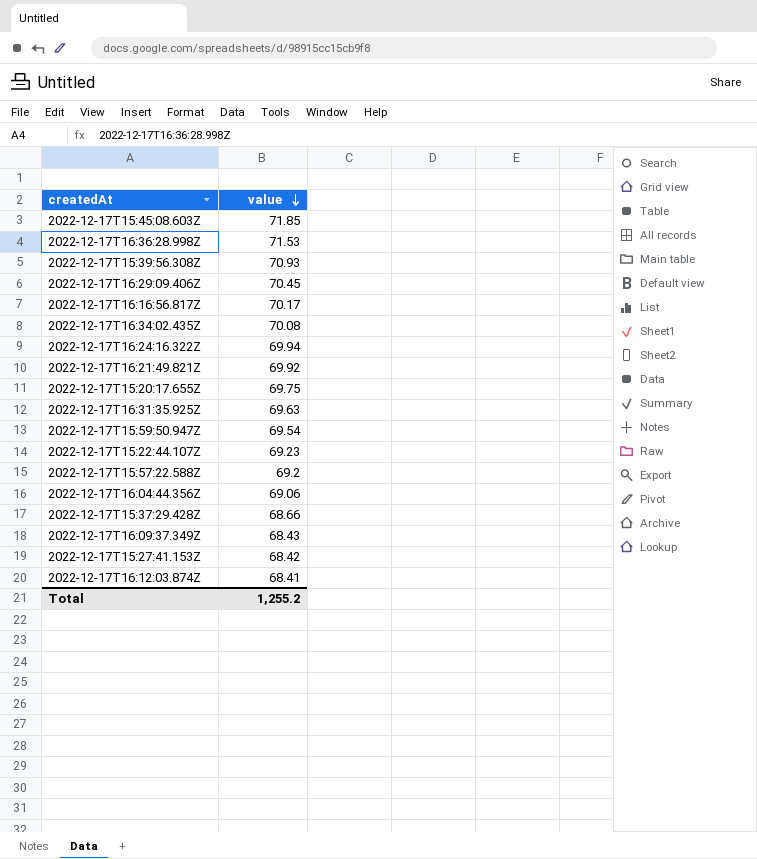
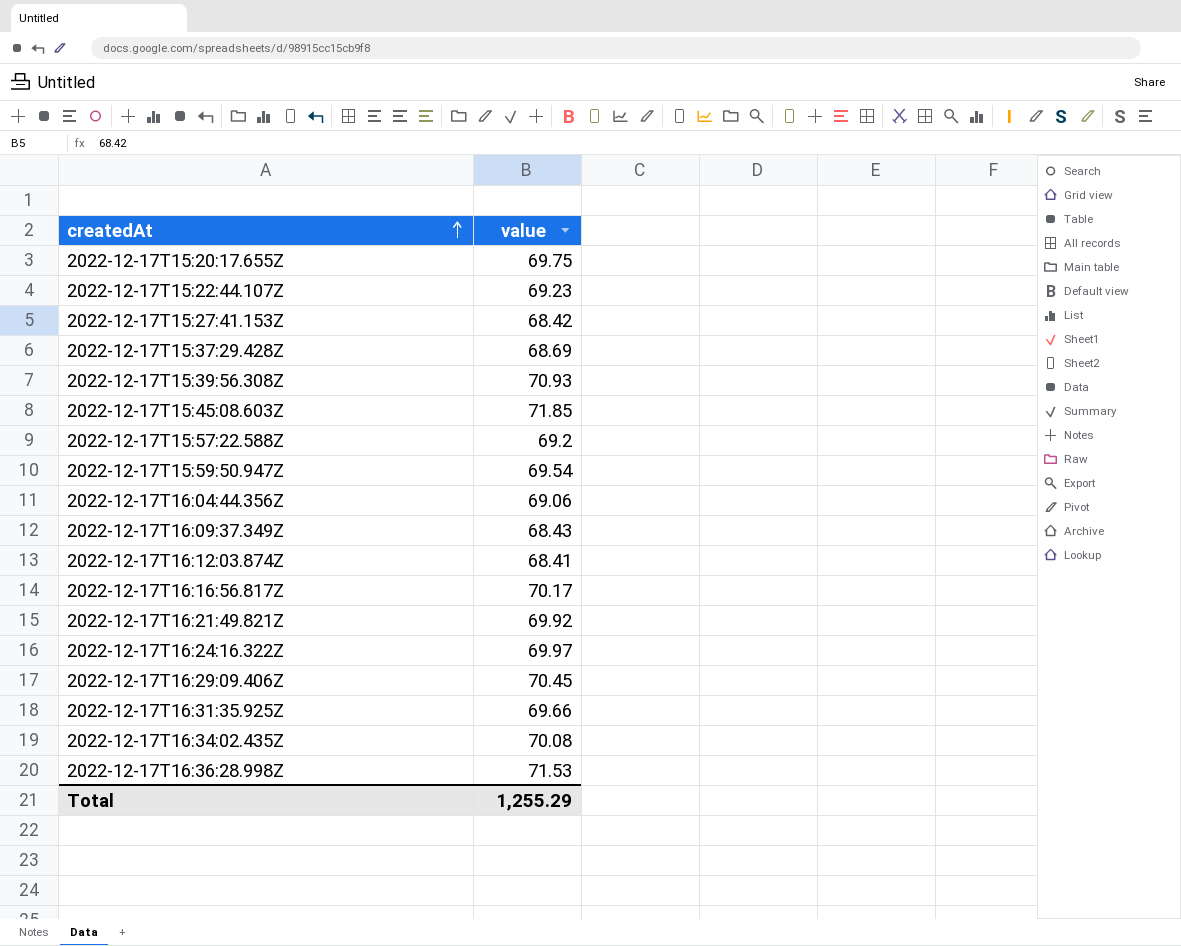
row order: value descending -> createdAt ascending
2022-12-17T15:37:29.428Z | value: 68.66 -> 68.69
2022-12-17T16:24:16.322Z | value: 69.94 -> 69.97
2022-12-17T16:31:35.925Z | value: 69.63 -> 69.66
Total | value: 1,255.2 -> 1,255.29

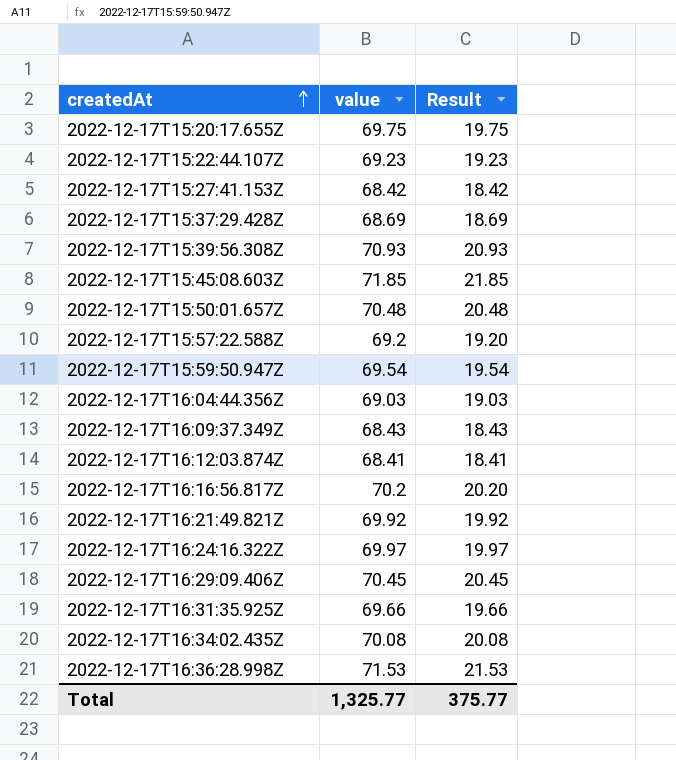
column Result | formula: none -> [value] - 50
row 2022-12-17T15:50:01.657Z: none -> 70.48 | 20.48
2022-12-17T16:04:44.356Z | value: 69.06 -> 69.03
2022-12-17T16:16:56.817Z | value: 70.17 -> 70.2
Total | value: 1,255.29 -> 1,325.77

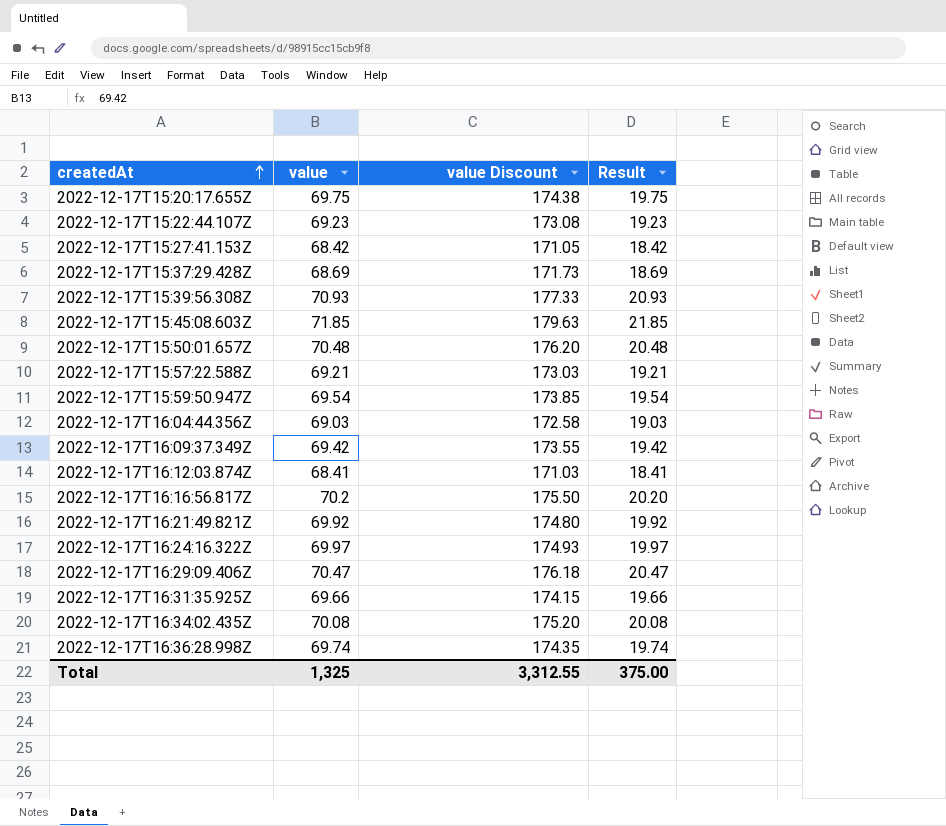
column value Discount | formula: none -> [value] * 2.5
2022-12-17T15:57:22.588Z | value: 69.2 -> 69.21
2022-12-17T15:57:22.588Z | Result: 19.20 -> 19.21
2022-12-17T16:09:37.349Z | value: 68.43 -> 69.42
2022-12-17T16:09:37.349Z | Result: 18.43 -> 19.42
2022-12-17T16:29:09.406Z | value: 70.45 -> 70.47
2022-12-17T16:29:09.406Z | Result: 20.45 -> 20.47
2022-12-17T16:36:28.998Z | value: 71.53 -> 69.74
2022-12-17T16:36:28.998Z | Result: 21.53 -> 19.74
Total | value: 1,325.77 -> 1,325
Total | Result: 375.77 -> 375.00

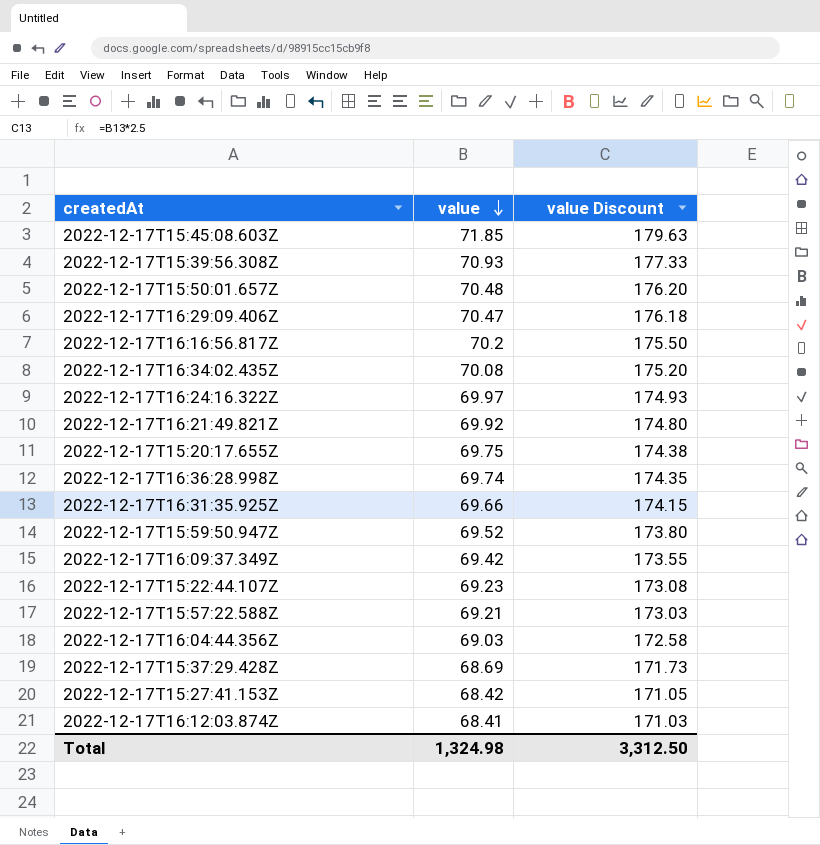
row order: createdAt ascending -> value descending
column Result | formula: [value] - 50 -> none
2022-12-17T15:59:50.947Z | value: 69.54 -> 69.52
2022-12-17T15:59:50.947Z | value Discount: 173.85 -> 173.80
Total | value: 1,325 -> 1,324.98
Total | value Discount: 3,312.55 -> 3,312.50

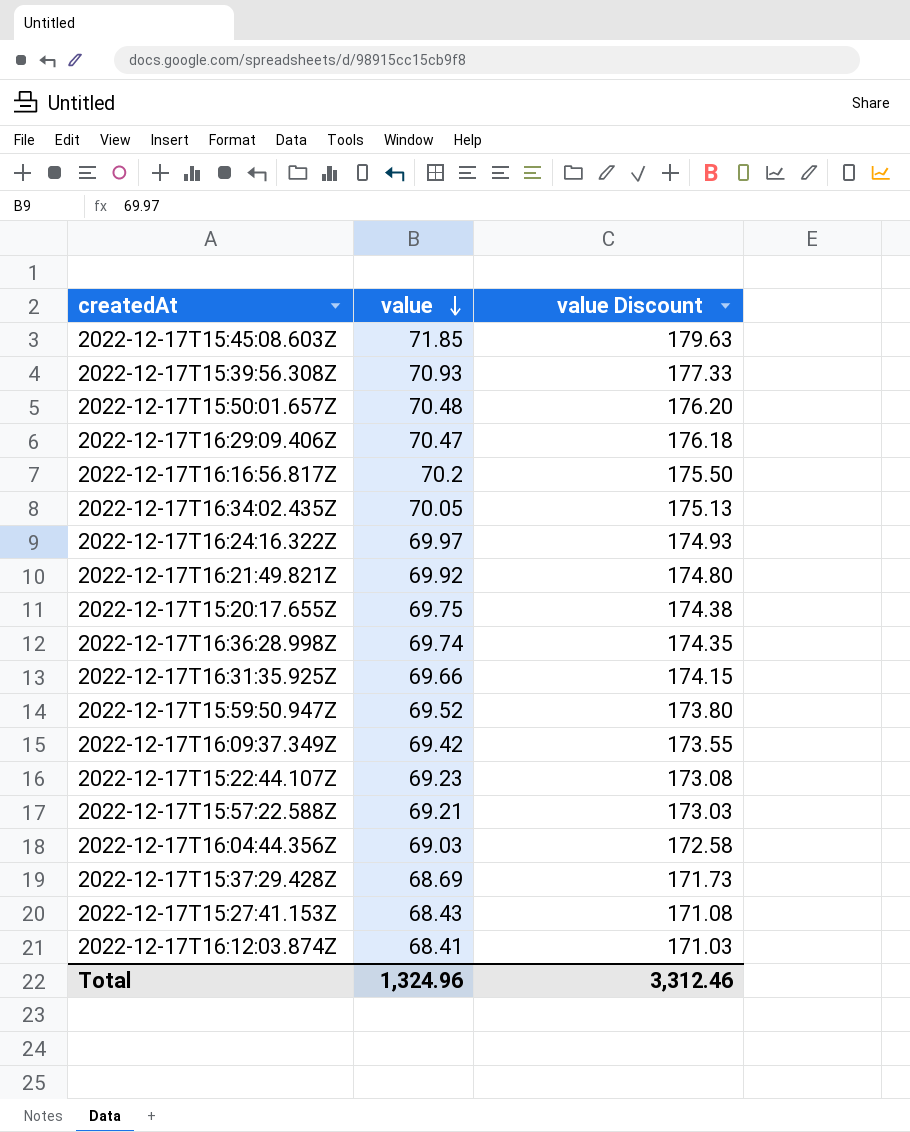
2022-12-17T16:34:02.435Z | value: 70.08 -> 70.05
2022-12-17T16:34:02.435Z | value Discount: 175.20 -> 175.13
2022-12-17T15:27:41.153Z | value: 68.42 -> 68.43
2022-12-17T15:27:41.153Z | value Discount: 171.05 -> 171.08
Total | value: 1,324.98 -> 1,324.96
Total | value Discount: 3,312.50 -> 3,312.46

